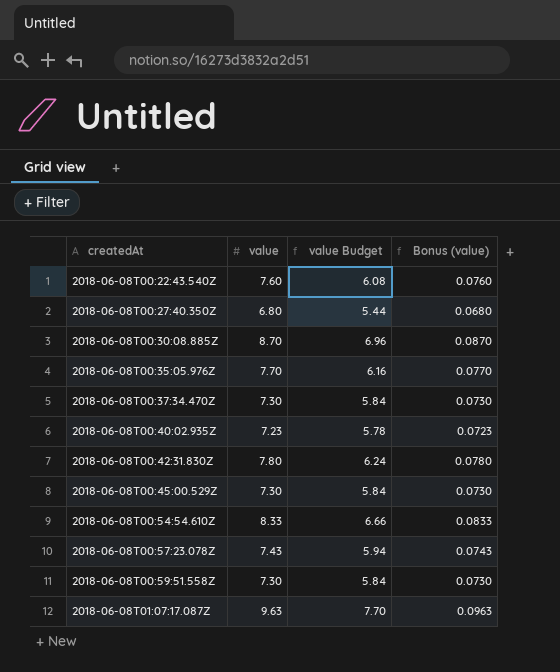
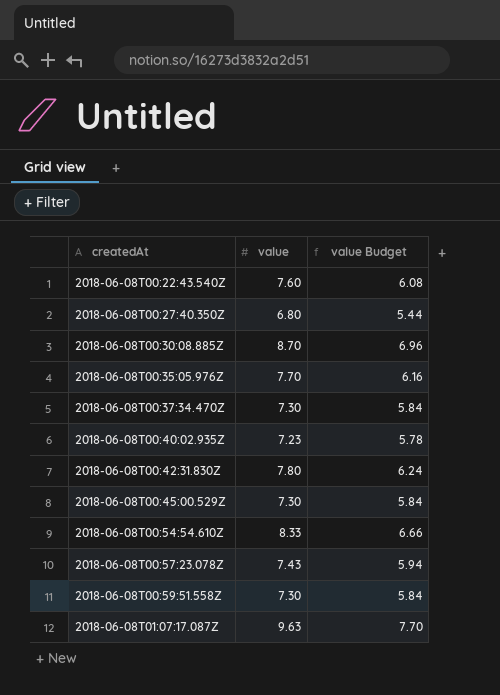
column Bonus (value) | formula: [value] * 0.01 -> none

